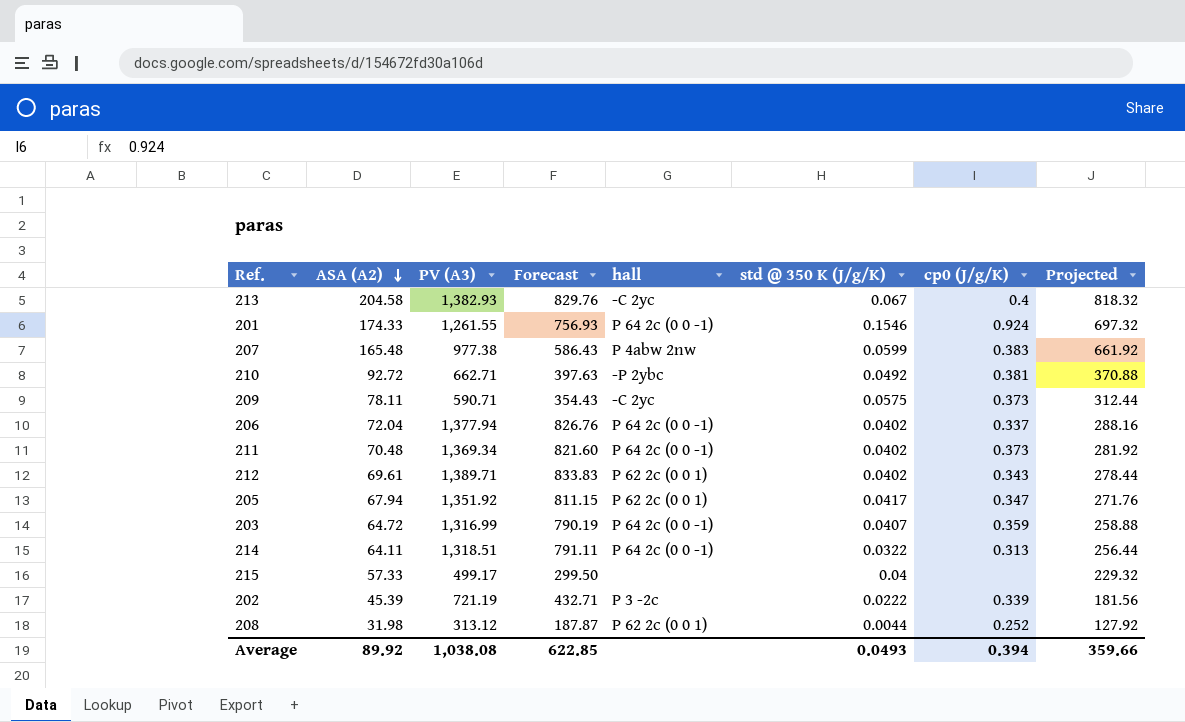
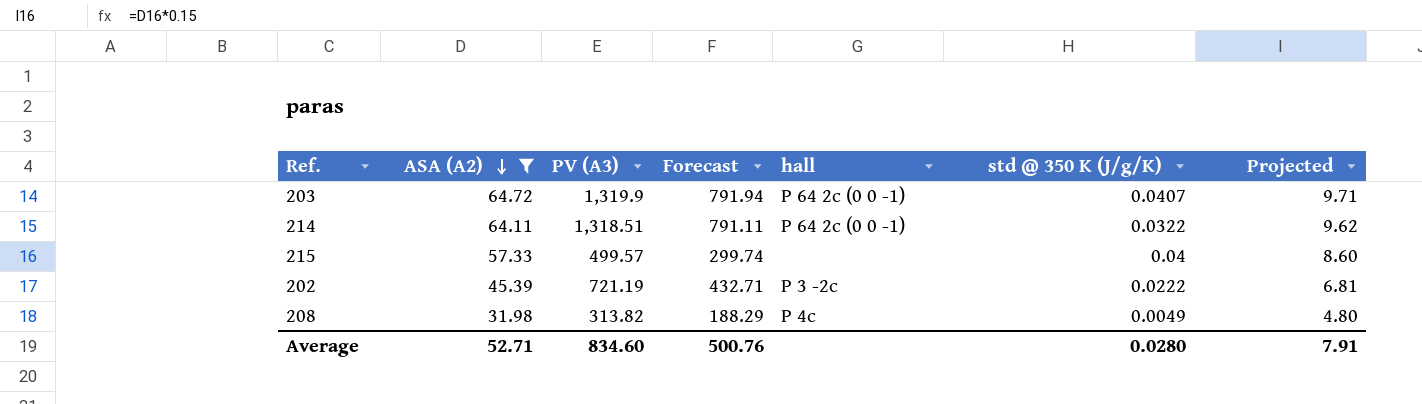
filter: none -> ASA (A2) <= 64.72
column cp0 (J/g/K) | position: 7 -> none
column Projected | formula: [ASA (A2)] * 4 -> [ASA (A2)] * 0.15
203 | PV (A3): 1,316.99 -> 1,319.9
203 | Forecast: 790.19 -> 791.94
215 | PV (A3): 499.17 -> 499.57
215 | Forecast: 299.50 -> 299.74
208 | PV (A3): 313.12 -> 313.82
208 | Forecast: 187.87 -> 188.29
208 | hall: P 62 2c (0 0 1) -> P 4c
208 | std @ 350 K (J/g/K): 0.0044 -> 0.0049
Average | ASA (A2): 89.92 -> 52.71
Average | PV (A3): 1,038.08 -> 834.60
Average | Forecast: 622.85 -> 500.76
Average | std @ 350 K (J/g/K): 0.0493 -> 0.0280
Average | Projected: 359.66 -> 7.91

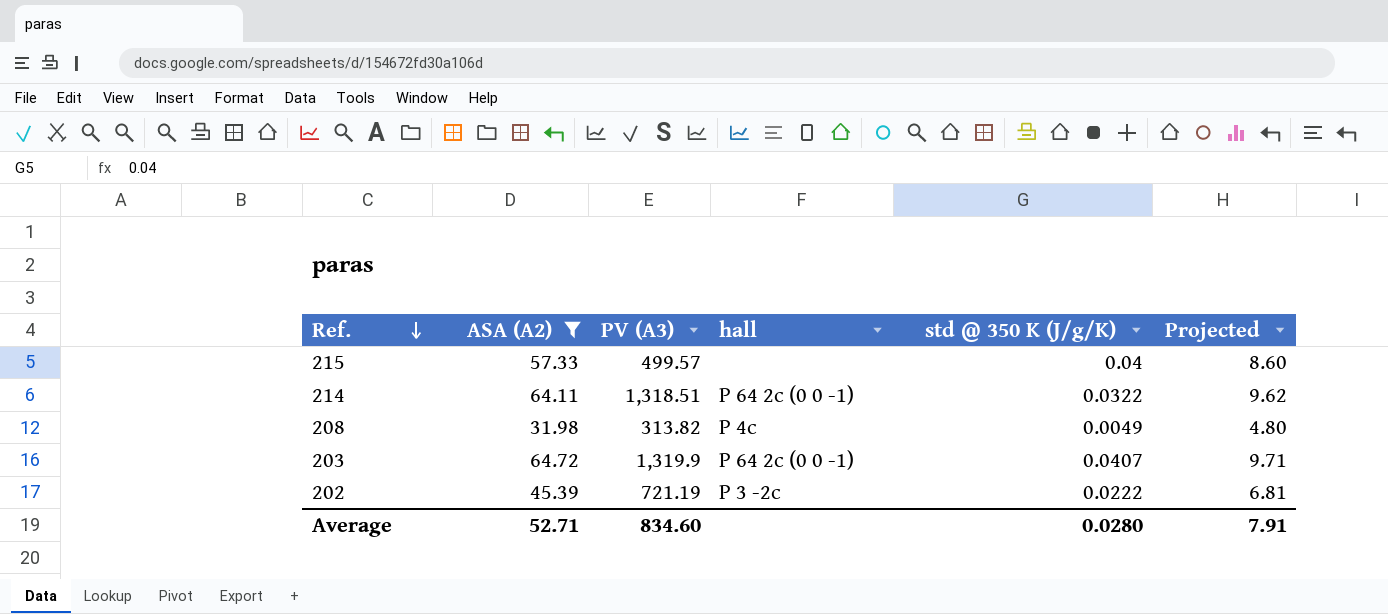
row order: ASA (A2) descending -> Ref. descending
column Forecast | formula: [PV (A3)] * 0.6 -> none

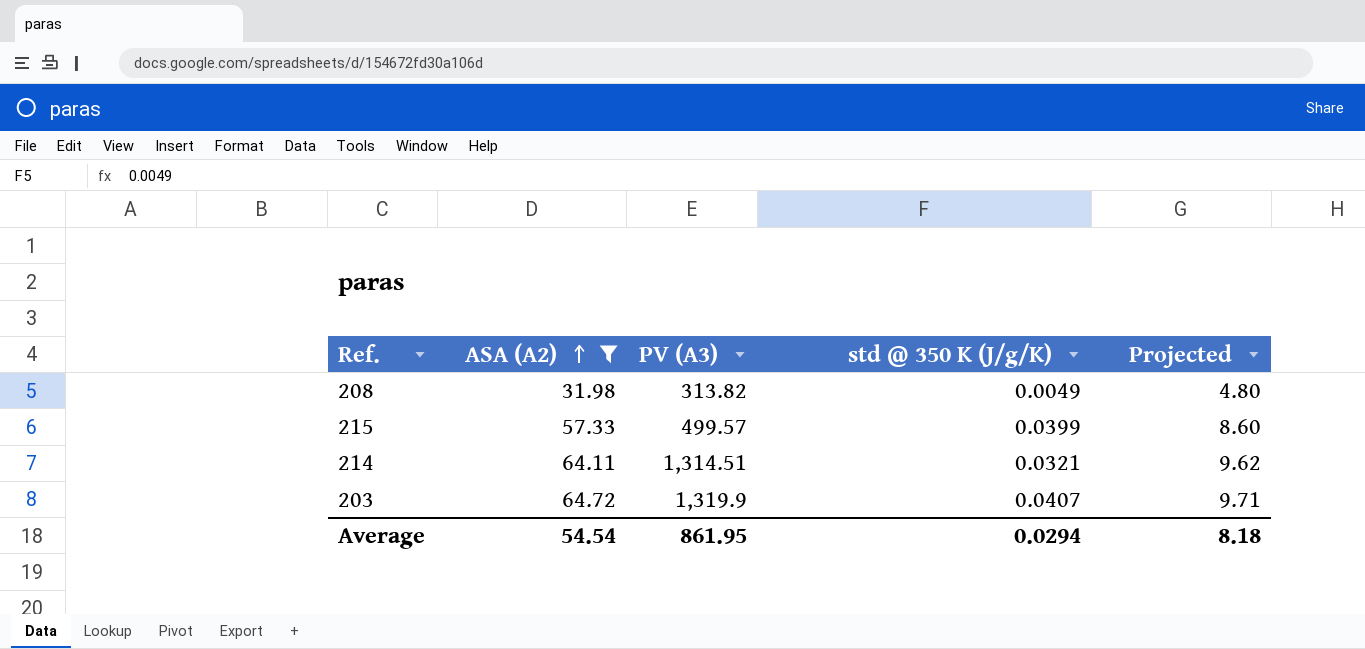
row order: Ref. descending -> ASA (A2) ascending
column hall | position: 4 -> none
row 202: 45.39 | 721.19 | P 3 -2c | 0.0222 | 6.81 -> none
215 | std @ 350 K (J/g/K): 0.04 -> 0.0399
214 | PV (A3): 1,318.51 -> 1,314.51
214 | std @ 350 K (J/g/K): 0.0322 -> 0.0321
Average | ASA (A2): 52.71 -> 54.54
Average | PV (A3): 834.60 -> 861.95
Average | std @ 350 K (J/g/K): 0.0280 -> 0.0294
Average | Projected: 7.91 -> 8.18

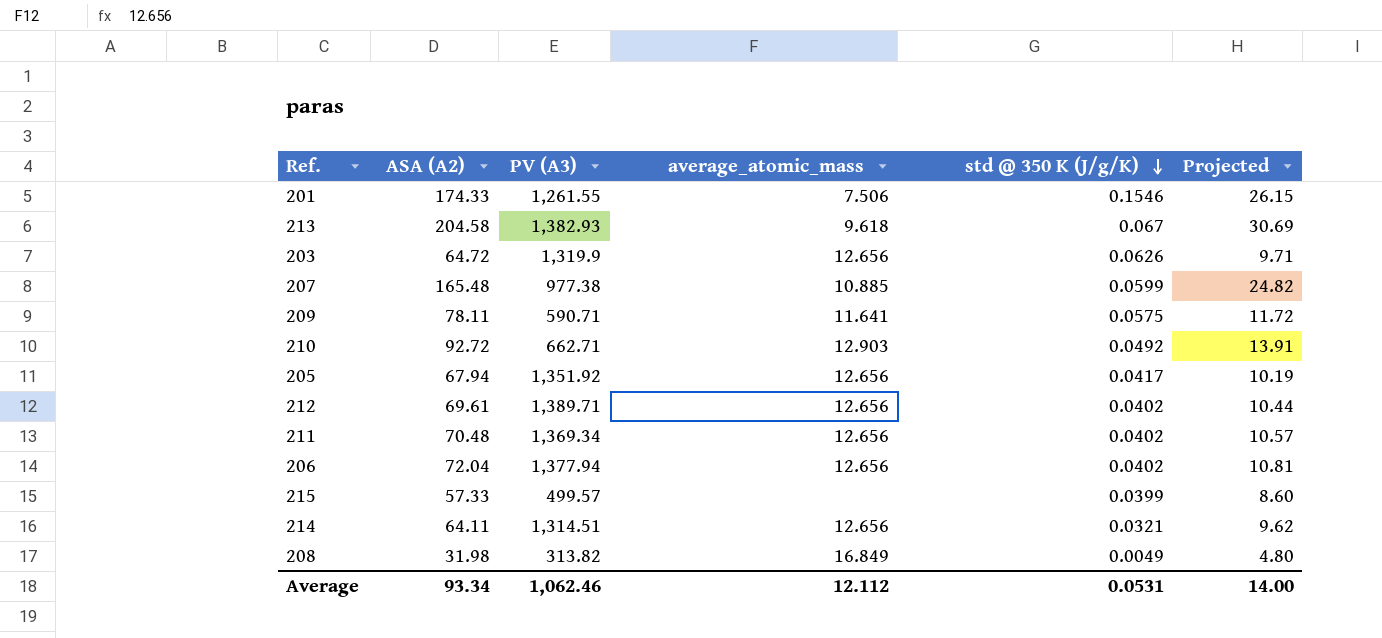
filter: ASA (A2) <= 64.72 -> none
row order: ASA (A2) ascending -> std @ 350 K (J/g/K) descending
column average_atomic_mass | position: none -> 4
203 | std @ 350 K (J/g/K): 0.0407 -> 0.0626
Average | ASA (A2): 54.54 -> 93.34
Average | PV (A3): 861.95 -> 1,062.46
Average | std @ 350 K (J/g/K): 0.0294 -> 0.0531
Average | Projected: 8.18 -> 14.00

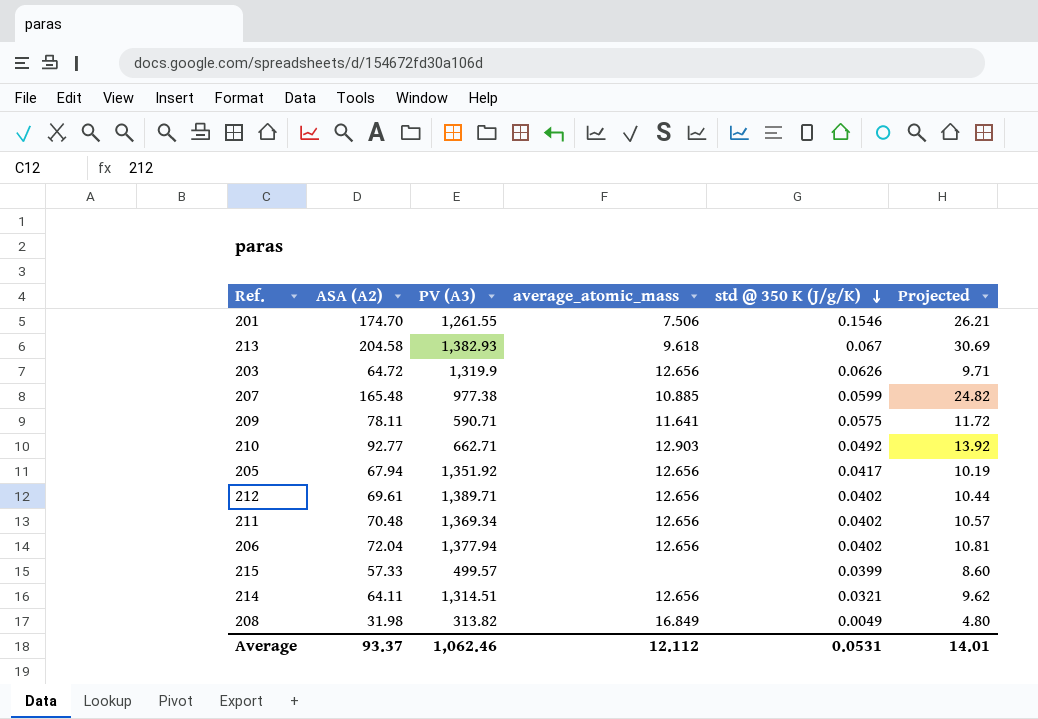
201 | ASA (A2): 174.33 -> 174.70
201 | Projected: 26.15 -> 26.21
210 | ASA (A2): 92.72 -> 92.77
210 | Projected: 13.91 -> 13.92
Average | ASA (A2): 93.34 -> 93.37
Average | Projected: 14.00 -> 14.01

